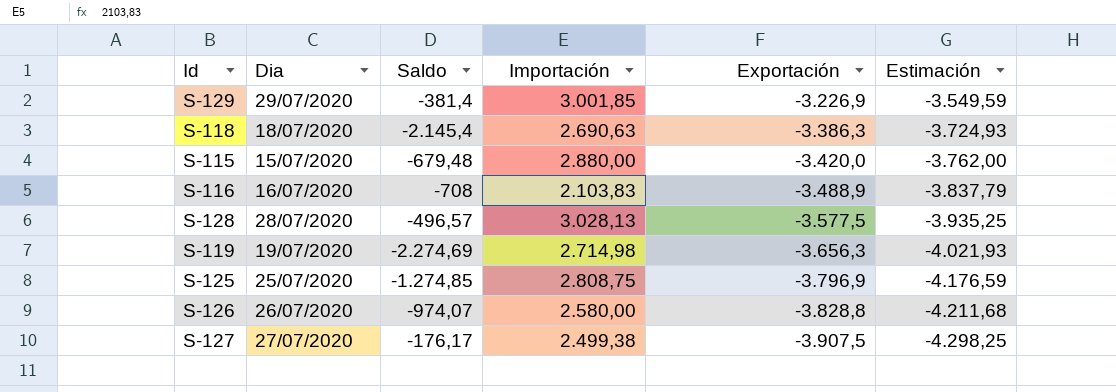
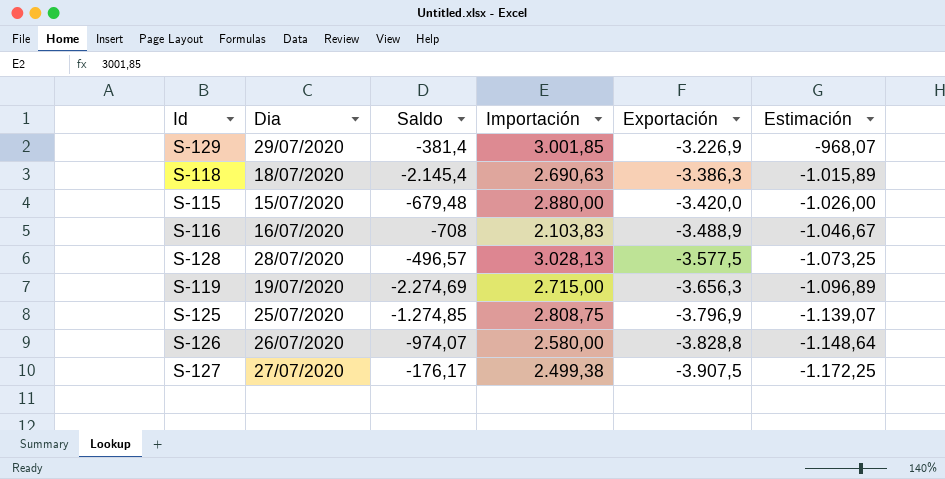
column Estimación | formula: [Exportación] * 1,1 -> [Exportación] * 0,3
S-119 | Importación: 2.714,98 -> 2.715,00

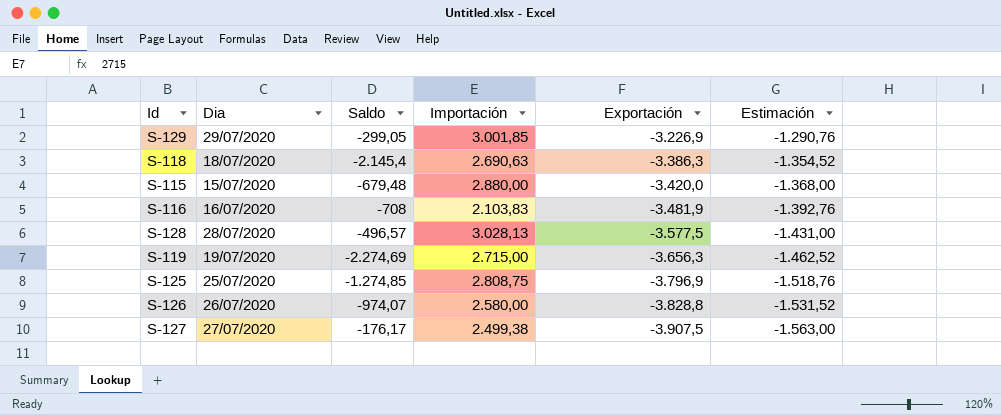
column Estimación | formula: [Exportación] * 0,3 -> [Exportación] * 0,4
S-129 | Saldo: -381,4 -> -299,05
S-116 | Exportación: -3.488,9 -> -3.481,9

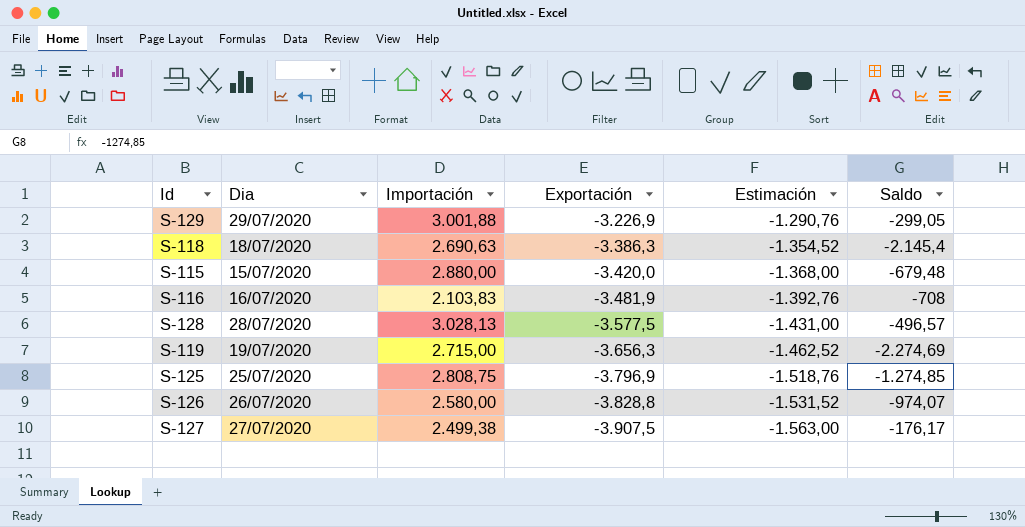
column Saldo | position: 3 -> 6
S-129 | Importación: 3.001,85 -> 3.001,88

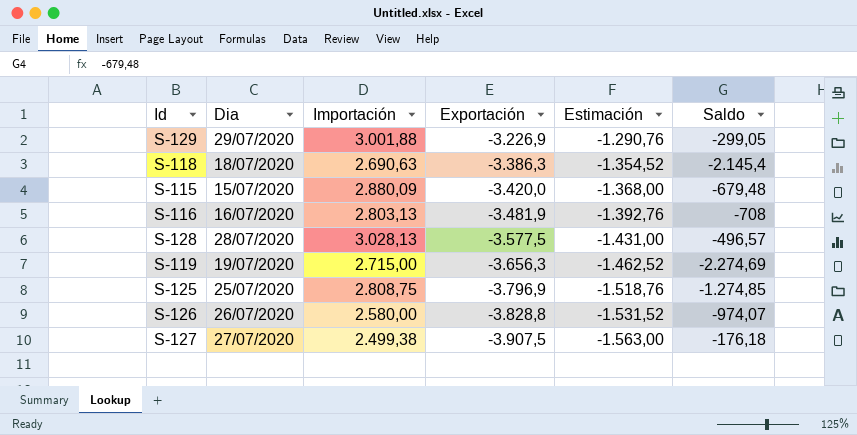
S-115 | Importación: 2.880,00 -> 2.880,09
S-116 | Importación: 2.103,83 -> 2.803,13
S-127 | Saldo: -176,17 -> -176,18

